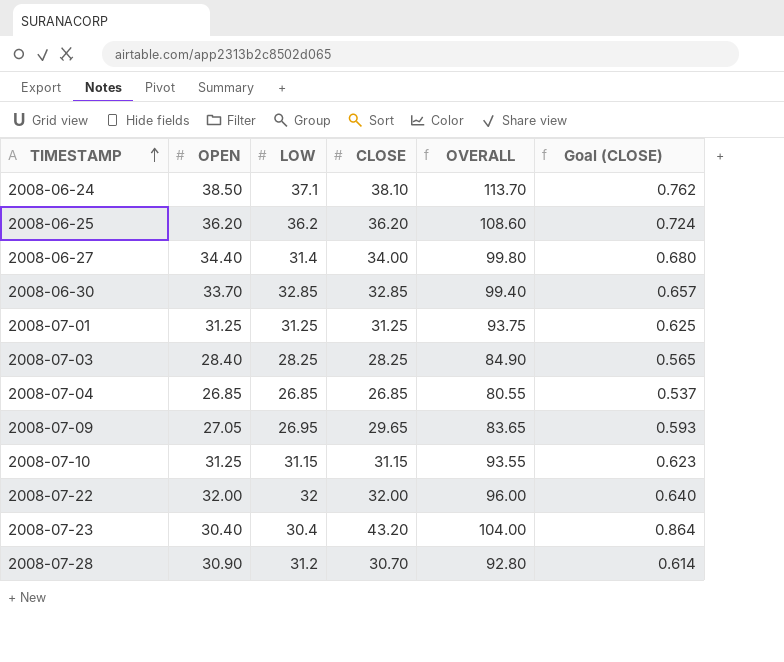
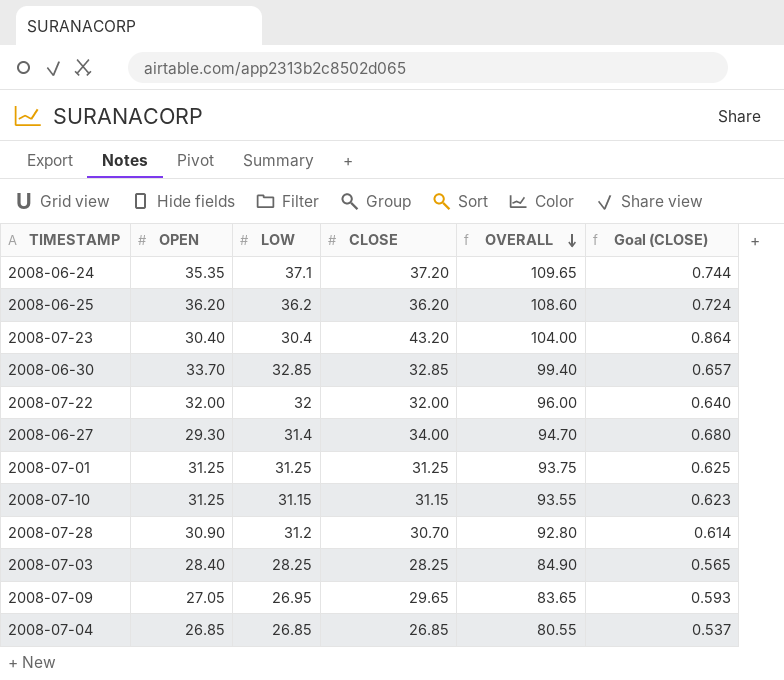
row order: TIMESTAMP ascending -> OVERALL descending
2008-06-24 | OPEN: 38.50 -> 35.35
2008-06-24 | CLOSE: 38.10 -> 37.20
2008-06-24 | OVERALL: 113.70 -> 109.65
2008-06-24 | Goal (CLOSE): 0.762 -> 0.744
2008-06-27 | OPEN: 34.40 -> 29.30
2008-06-27 | OVERALL: 99.80 -> 94.70

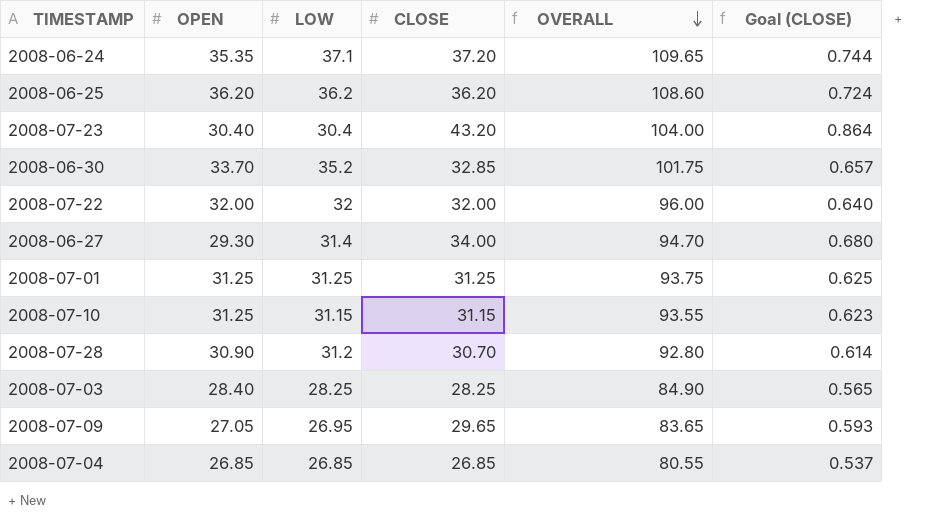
2008-06-30 | LOW: 32.85 -> 35.2
2008-06-30 | OVERALL: 99.40 -> 101.75

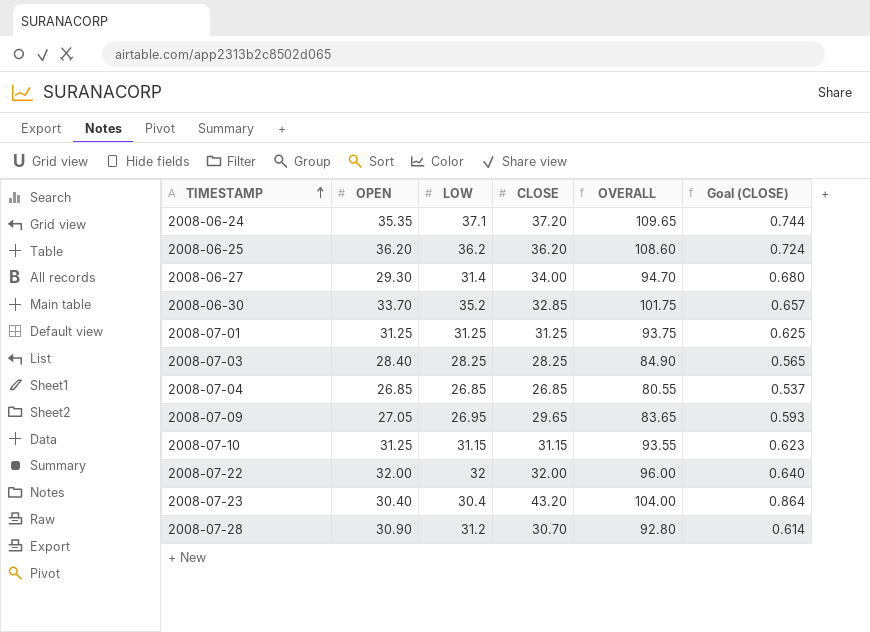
row order: OVERALL descending -> TIMESTAMP ascending

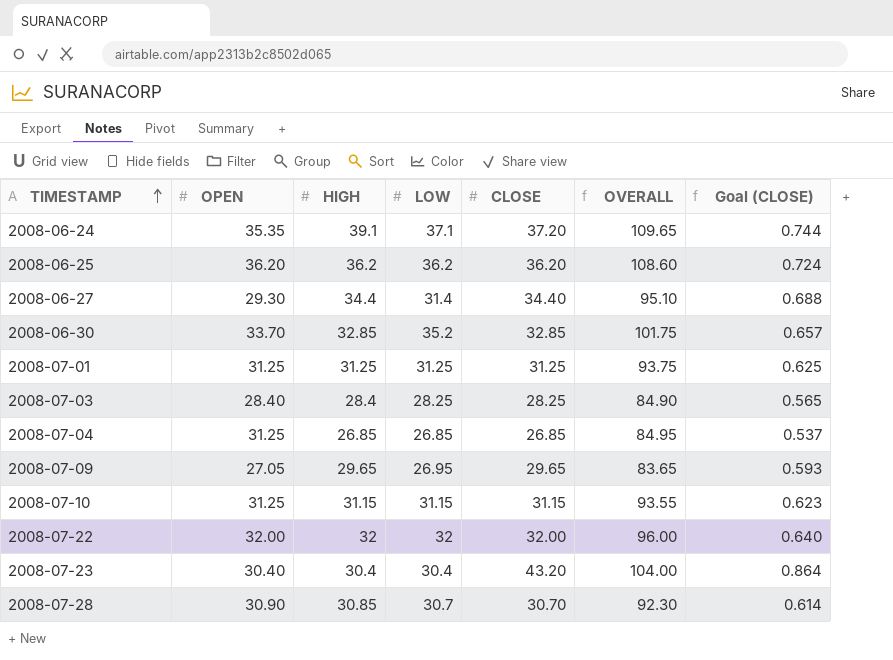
column HIGH | position: none -> 3
2008-06-27 | CLOSE: 34.00 -> 34.40
2008-06-27 | OVERALL: 94.70 -> 95.10
2008-06-27 | Goal (CLOSE): 0.680 -> 0.688
2008-07-04 | OPEN: 26.85 -> 31.25
2008-07-04 | OVERALL: 80.55 -> 84.95
2008-07-28 | LOW: 31.2 -> 30.7
2008-07-28 | OVERALL: 92.80 -> 92.30

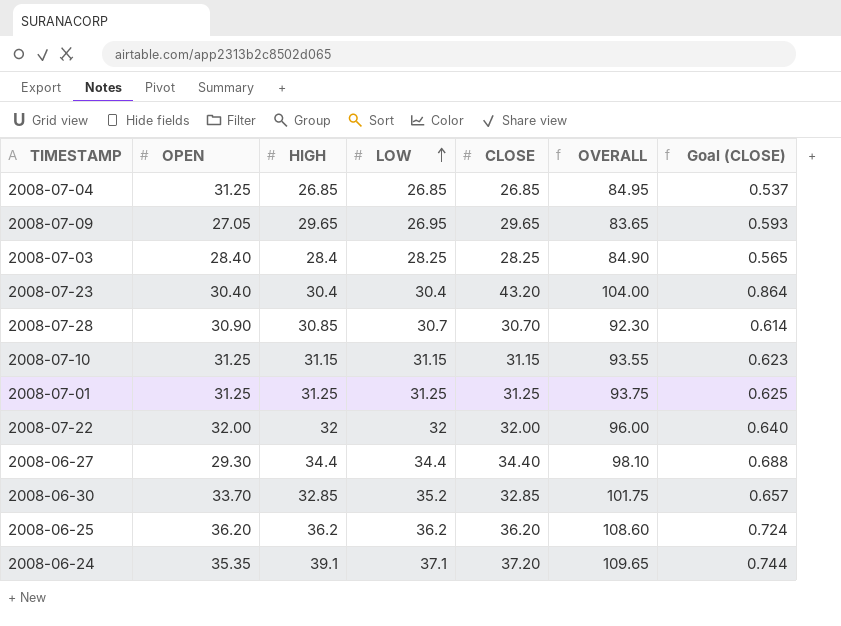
row order: TIMESTAMP ascending -> LOW ascending
2008-06-27 | LOW: 31.4 -> 34.4
2008-06-27 | OVERALL: 95.10 -> 98.10

